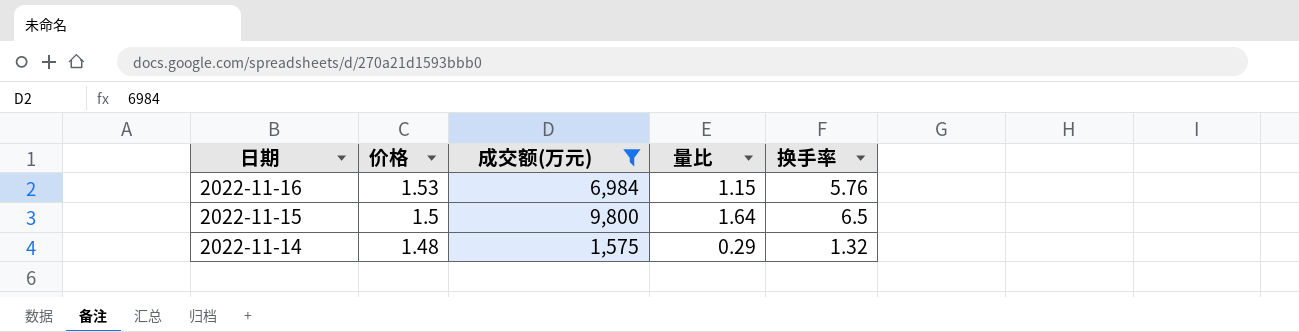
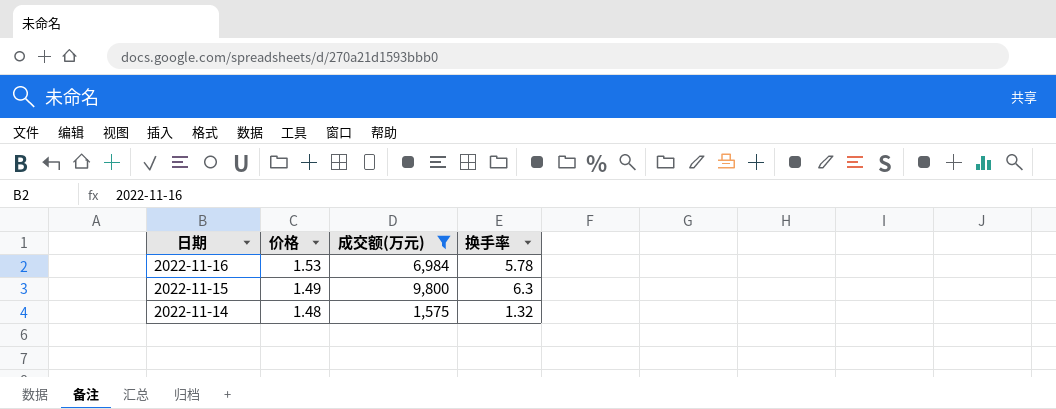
column 量比 | position: 4 -> none
2022-11-16 | 换手率: 5.76 -> 5.78
2022-11-15 | 价格: 1.5 -> 1.49
2022-11-15 | 换手率: 6.5 -> 6.3

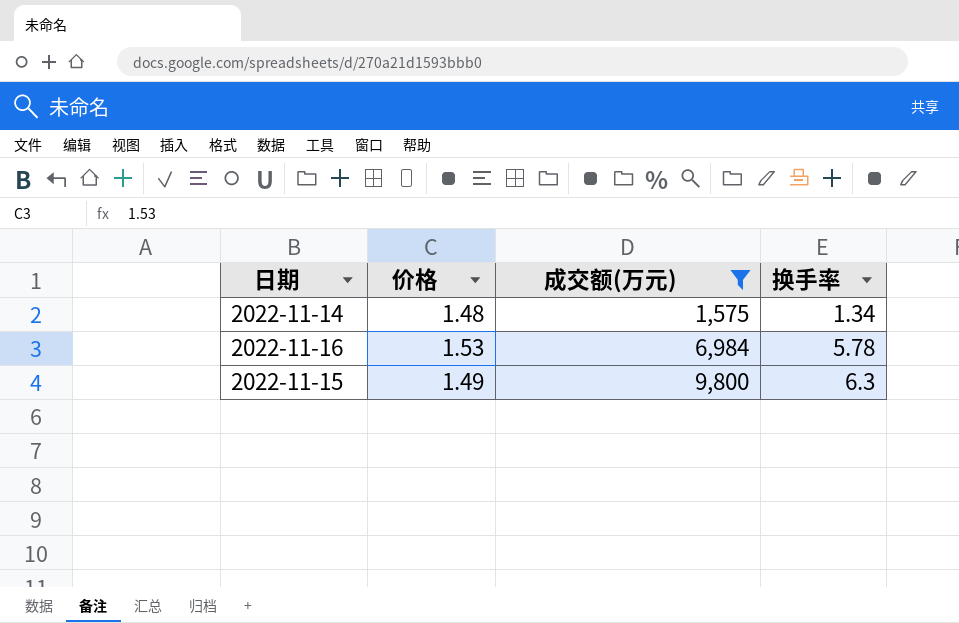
row order: 日期 descending -> 成交额(万元) ascending
2022-11-14 | 换手率: 1.32 -> 1.34

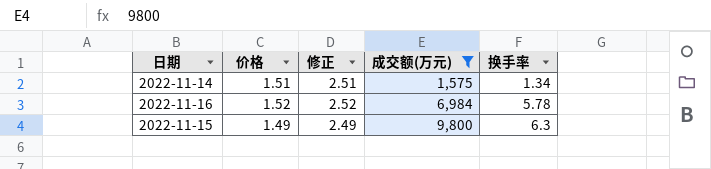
column 修正 | formula: none -> [价格] + 1
2022-11-14 | 价格: 1.48 -> 1.51
2022-11-16 | 价格: 1.53 -> 1.52

